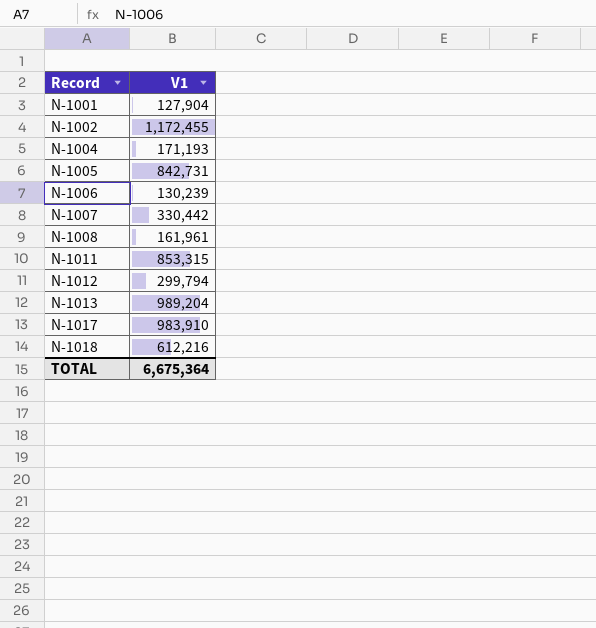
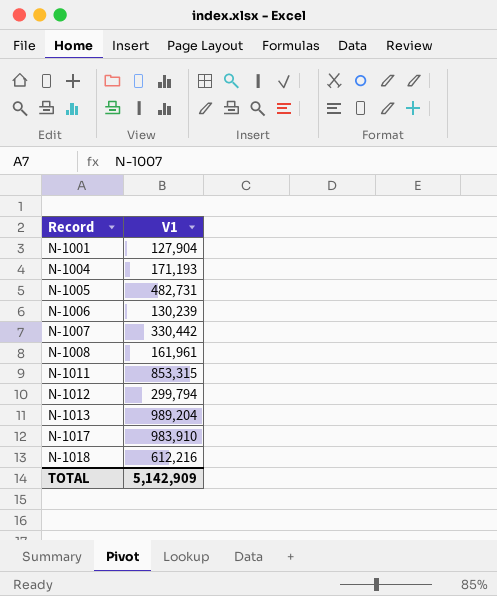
row N-1002: 1,172,455 -> none
N-1005 | V1: 842,731 -> 482,731
TOTAL | V1: 6,675,364 -> 5,142,909

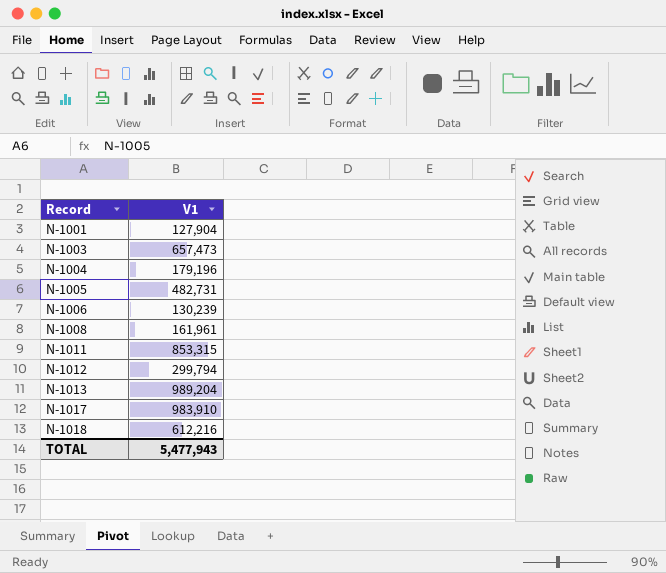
row N-1007: 330,442 -> none
row N-1003: none -> 657,473
N-1004 | V1: 171,193 -> 179,196
TOTAL | V1: 5,142,909 -> 5,477,943

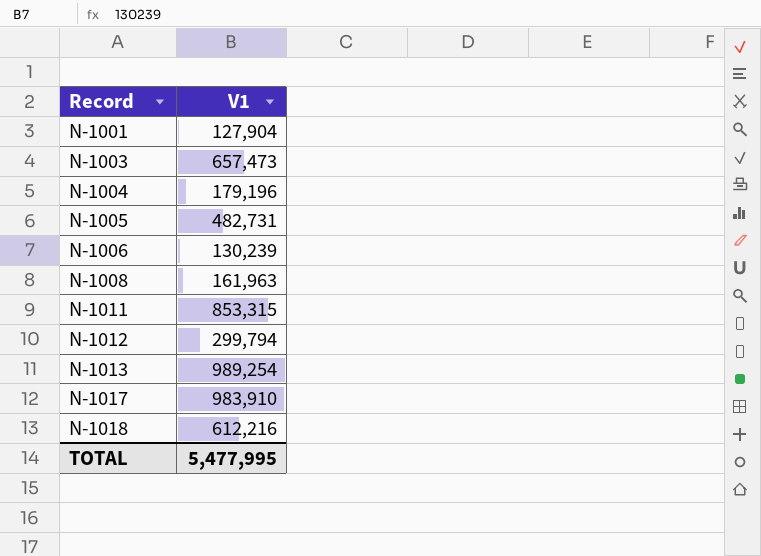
N-1008 | V1: 161,961 -> 161,963
N-1013 | V1: 989,204 -> 989,254
TOTAL | V1: 5,477,943 -> 5,477,995

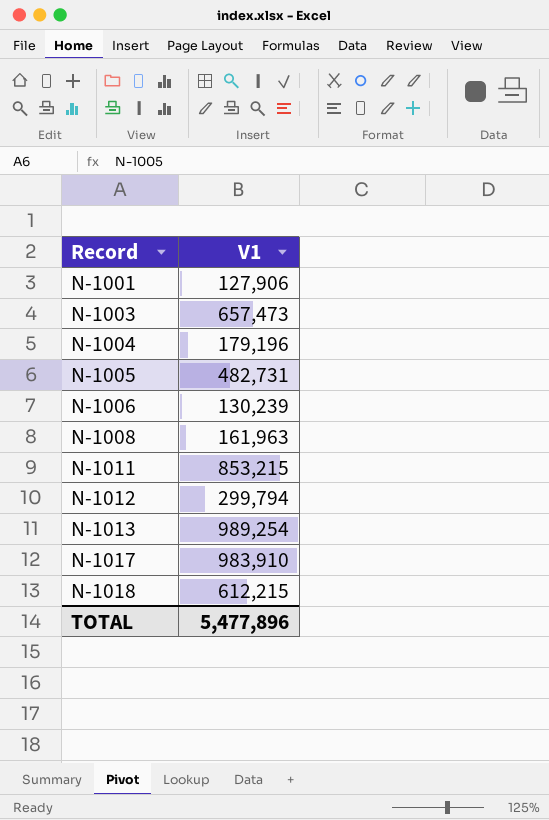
N-1001 | V1: 127,904 -> 127,906
N-1011 | V1: 853,315 -> 853,215
N-1018 | V1: 612,216 -> 612,215
TOTAL | V1: 5,477,995 -> 5,477,896

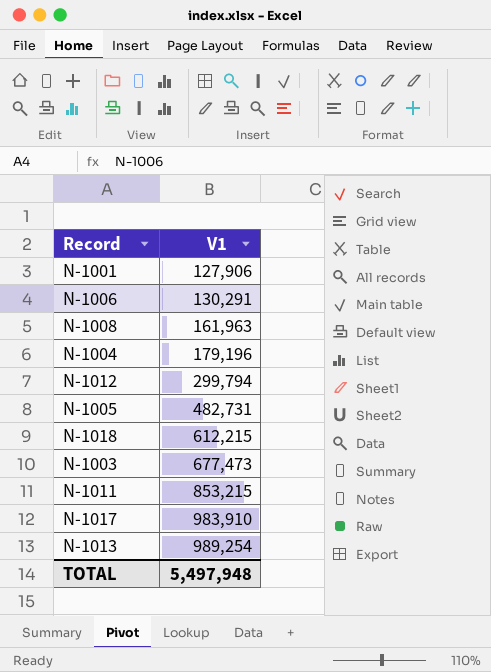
row order: Record ascending -> V1 ascending
N-1006 | V1: 130,239 -> 130,291
N-1003 | V1: 657,473 -> 677,473
TOTAL | V1: 5,477,896 -> 5,497,948

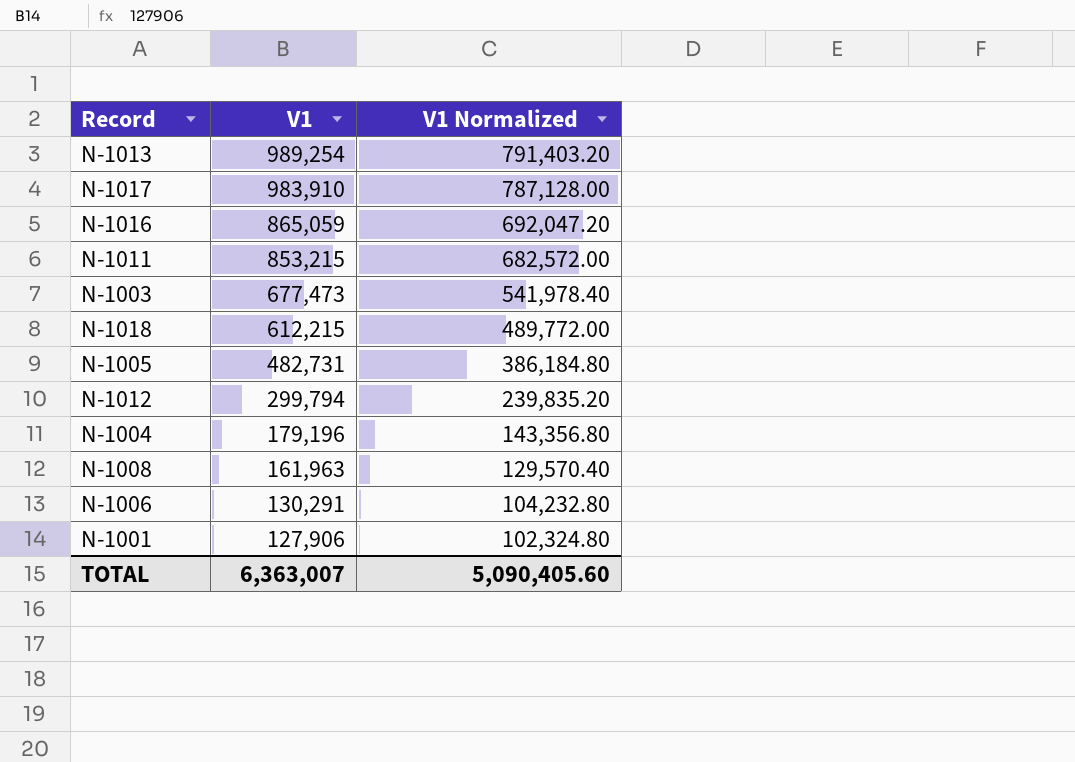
row order: V1 ascending -> V1 descending
column V1 Normalized | formula: none -> [V1] * 0.8
row N-1016: none -> 865,059 | 692,047.20
TOTAL | V1: 5,497,948 -> 6,363,007

